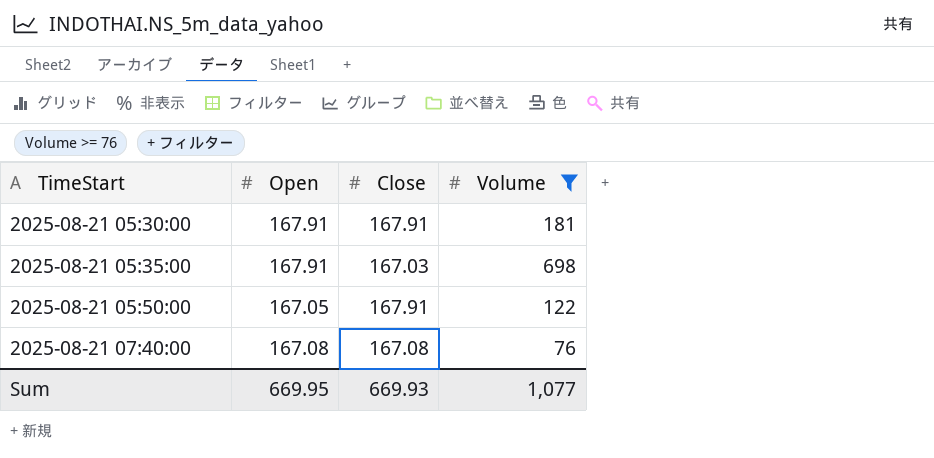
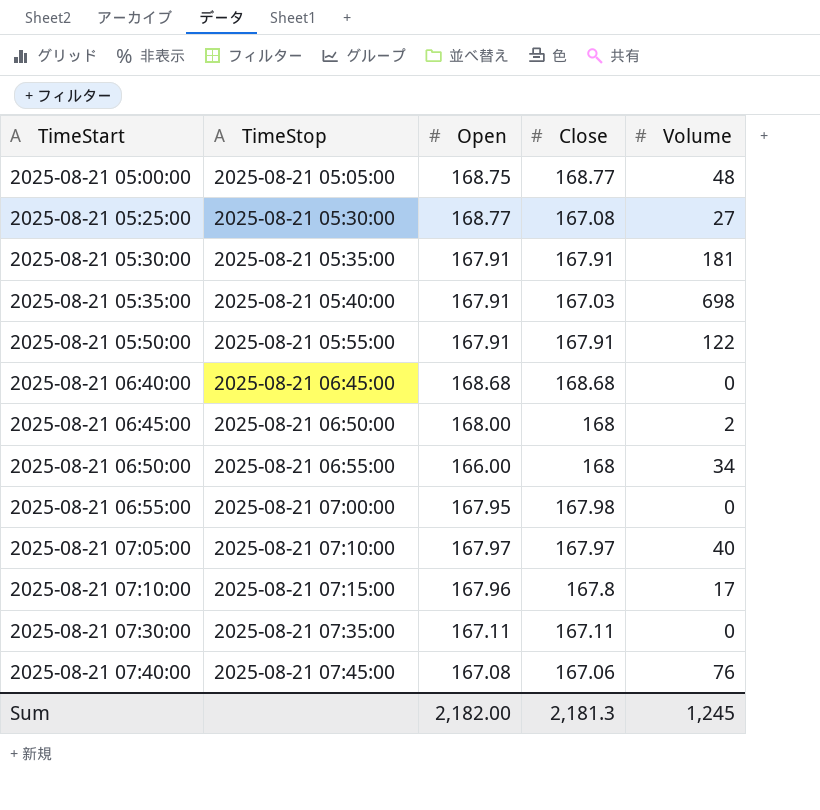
filter: Volume >= 76 -> none
column TimeStop | position: none -> 2
2025-08-21 05:50:00 | Open: 167.05 -> 167.91
2025-08-21 07:40:00 | Close: 167.08 -> 167.06
Sum | Open: 669.95 -> 2,182.00
Sum | Close: 669.93 -> 2,181.3
Sum | Volume: 1,077 -> 1,245

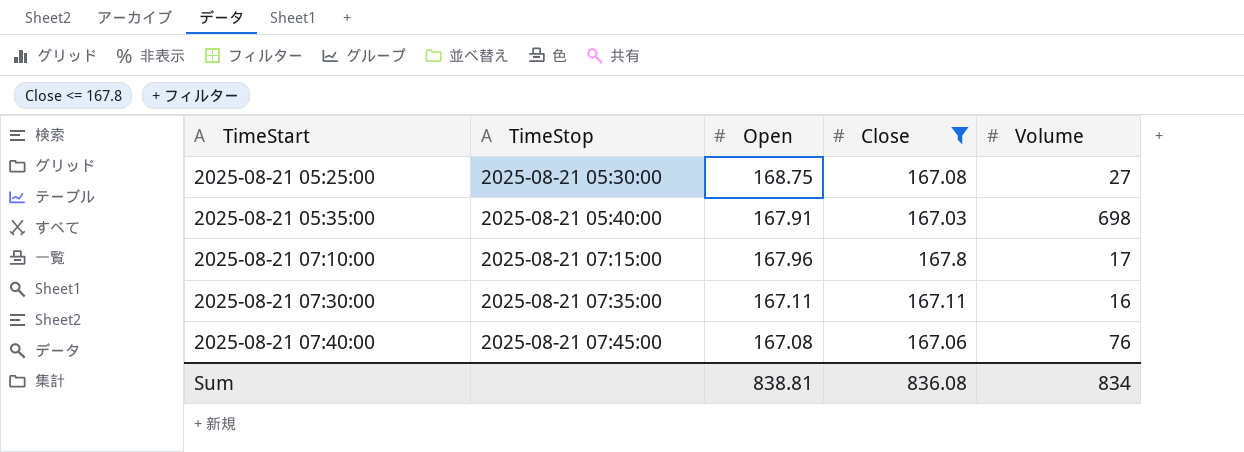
filter: none -> Close <= 167.8
2025-08-21 05:25:00 | Open: 168.77 -> 168.75
2025-08-21 07:30:00 | Volume: 0 -> 16
Sum | Open: 2,182.00 -> 838.81
Sum | Close: 2,181.3 -> 836.08
Sum | Volume: 1,245 -> 834

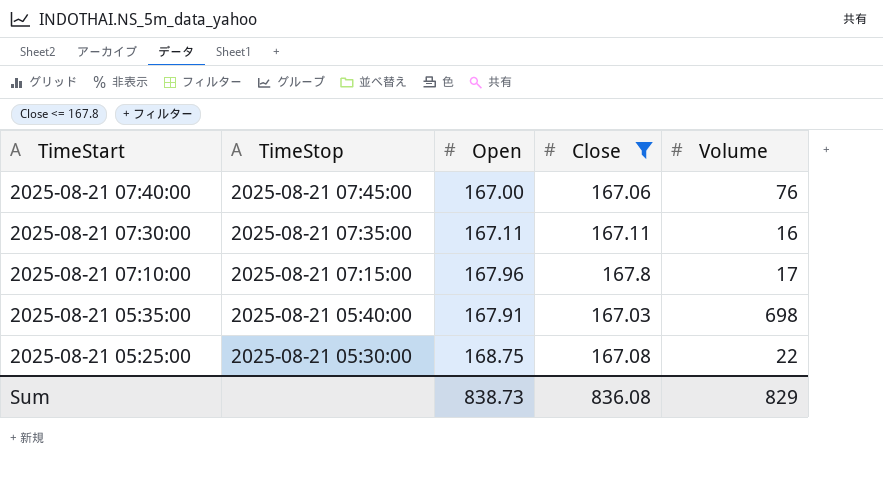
row order: TimeStart ascending -> TimeStart descending
2025-08-21 07:40:00 | Open: 167.08 -> 167.00
2025-08-21 05:25:00 | Volume: 27 -> 22
Sum | Open: 838.81 -> 838.73
Sum | Volume: 834 -> 829

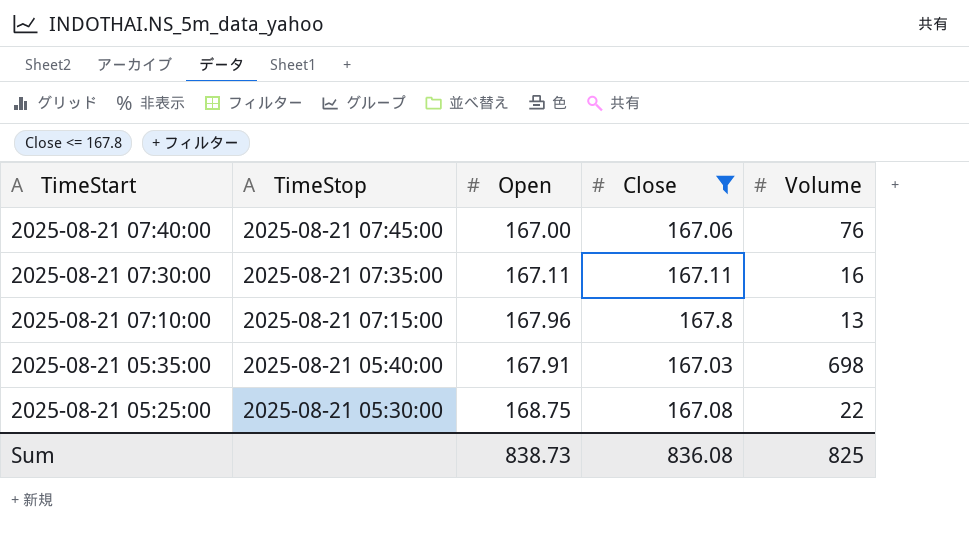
2025-08-21 07:10:00 | Volume: 17 -> 13
Sum | Volume: 829 -> 825

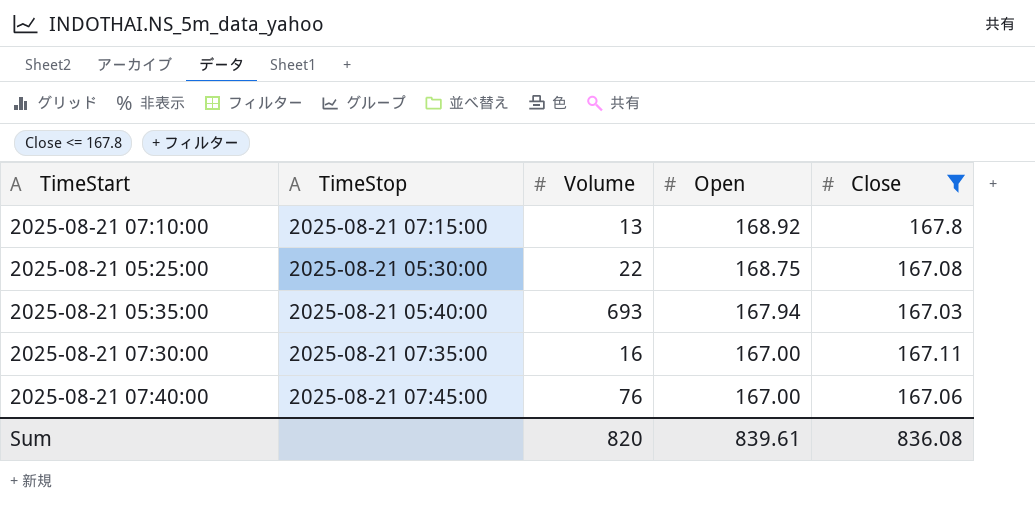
row order: TimeStart descending -> Open descending
column Volume | position: 5 -> 3
2025-08-21 07:10:00 | Open: 167.96 -> 168.92
2025-08-21 05:35:00 | Volume: 698 -> 693
2025-08-21 05:35:00 | Open: 167.91 -> 167.94
2025-08-21 07:30:00 | Open: 167.11 -> 167.00
Sum | Volume: 825 -> 820
Sum | Open: 838.73 -> 839.61

